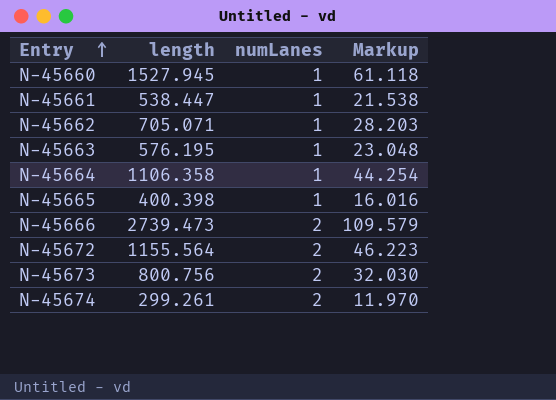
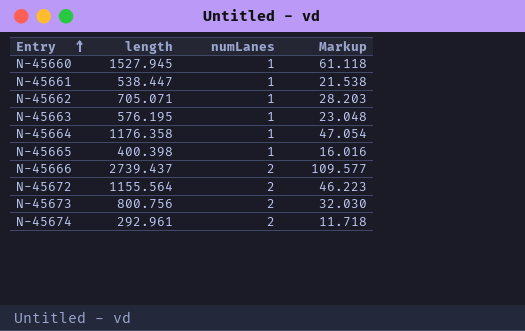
N-45664 | length: 1106.358 -> 1176.358
N-45664 | Markup: 44.254 -> 47.054
N-45666 | length: 2739.473 -> 2739.437
N-45666 | Markup: 109.579 -> 109.577
N-45674 | length: 299.261 -> 292.961
N-45674 | Markup: 11.970 -> 11.718

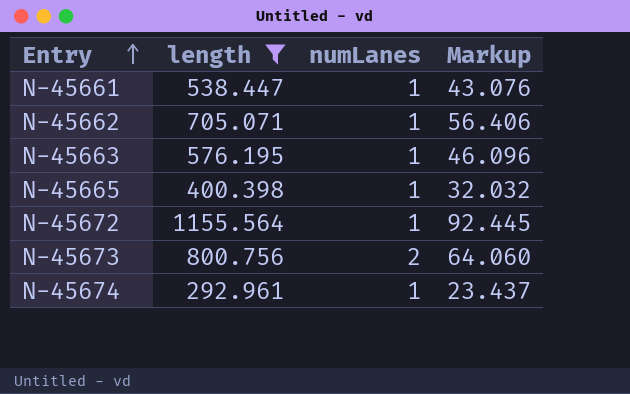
filter: none -> length <= 1155.564
column Markup | formula: [length] * 0.04 -> [length] * 0.08
N-45672 | numLanes: 2 -> 1
N-45674 | numLanes: 2 -> 1

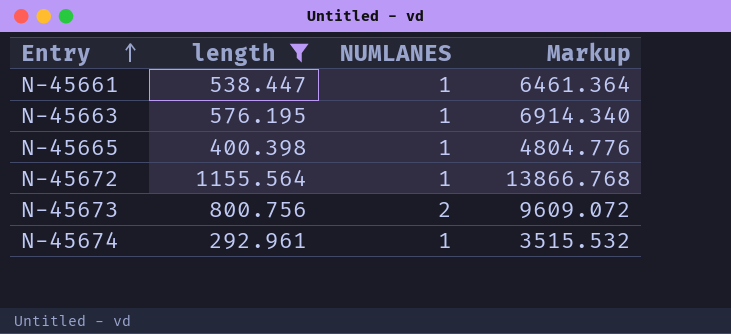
column name: numLanes -> NUMLANES
column Markup | formula: [length] * 0.08 -> [length] * 12
row N-45662: 705.071 | 1 | 56.406 -> none

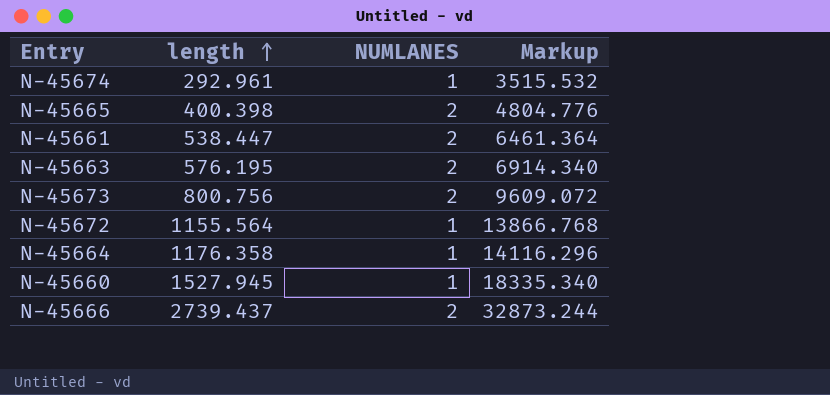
filter: length <= 1155.564 -> none
row order: Entry ascending -> length ascending
N-45665 | NUMLANES: 1 -> 2
N-45661 | NUMLANES: 1 -> 2
N-45663 | NUMLANES: 1 -> 2

